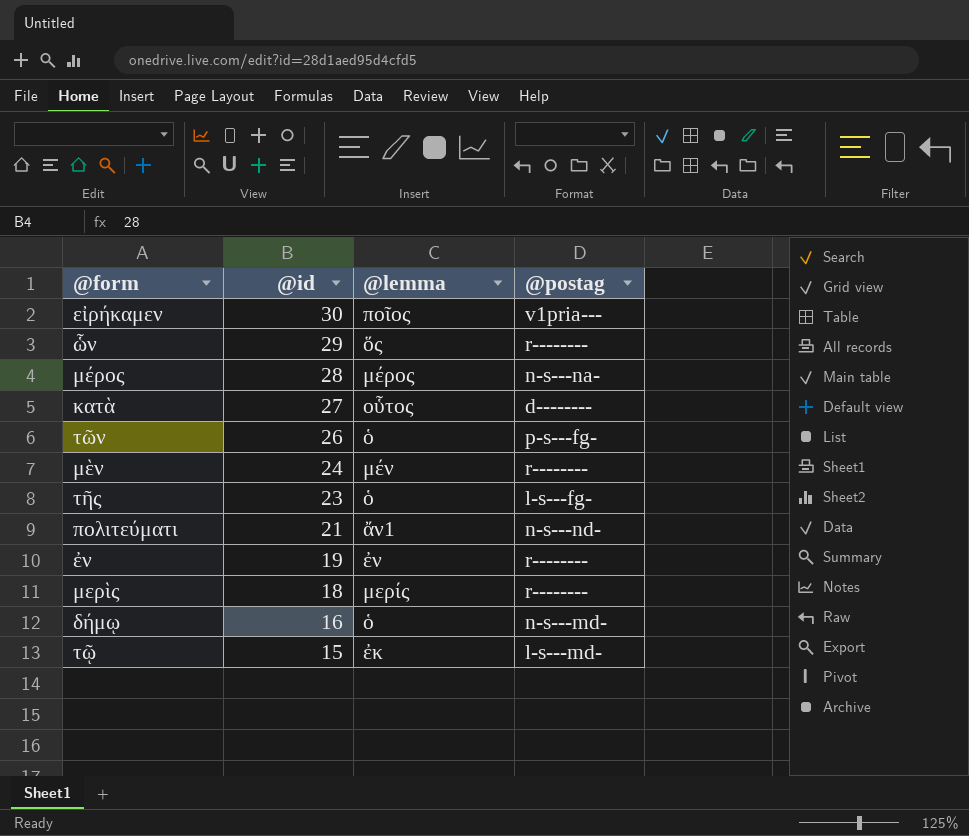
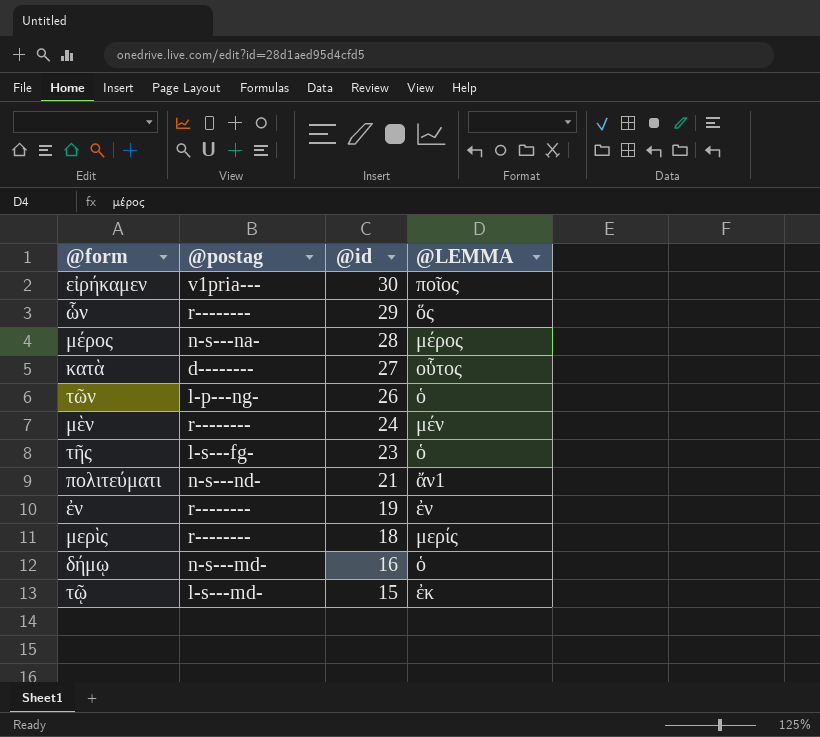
column @postag | position: 4 -> 2
column name: @lemma -> @LEMMA
τῶν | @postag: p-s---fg- -> l-p---ng-

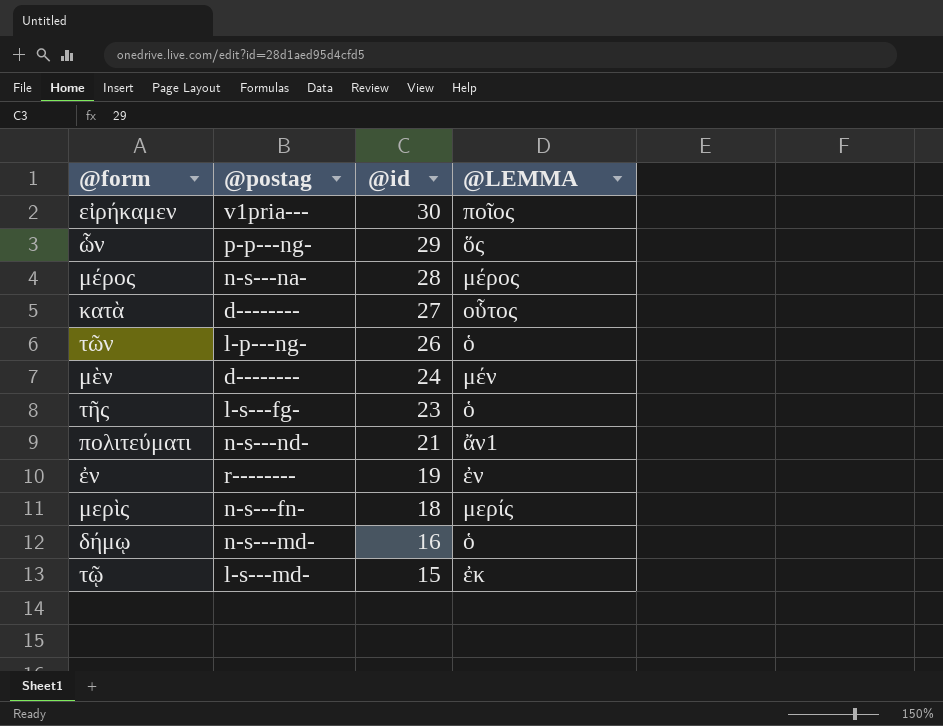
ὧν | @postag: r-------- -> p-p---ng-
μὲν | @postag: r-------- -> d--------
μερὶς | @postag: r-------- -> n-s---fn-

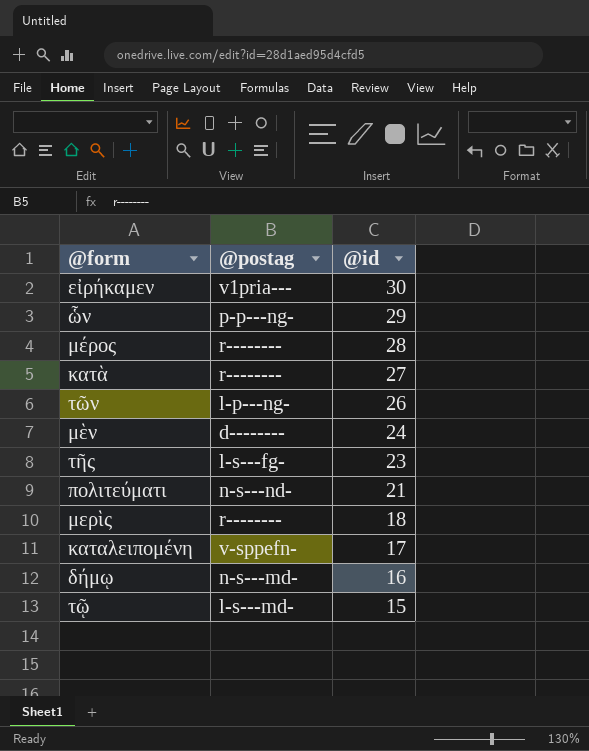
column @LEMMA | position: 4 -> none
row ἐν: r-------- | 19 | ἐν -> none
μέρος | @postag: n-s---na- -> r--------
κατὰ | @postag: d-------- -> r--------
μερὶς | @postag: n-s---fn- -> r--------
row καταλειπομένη: none -> v-sppefn- | 17

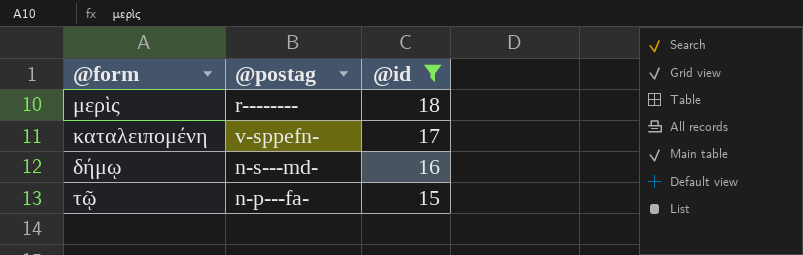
filter: none -> @id <= 18
τῷ | @postag: l-s---md- -> n-p---fa-

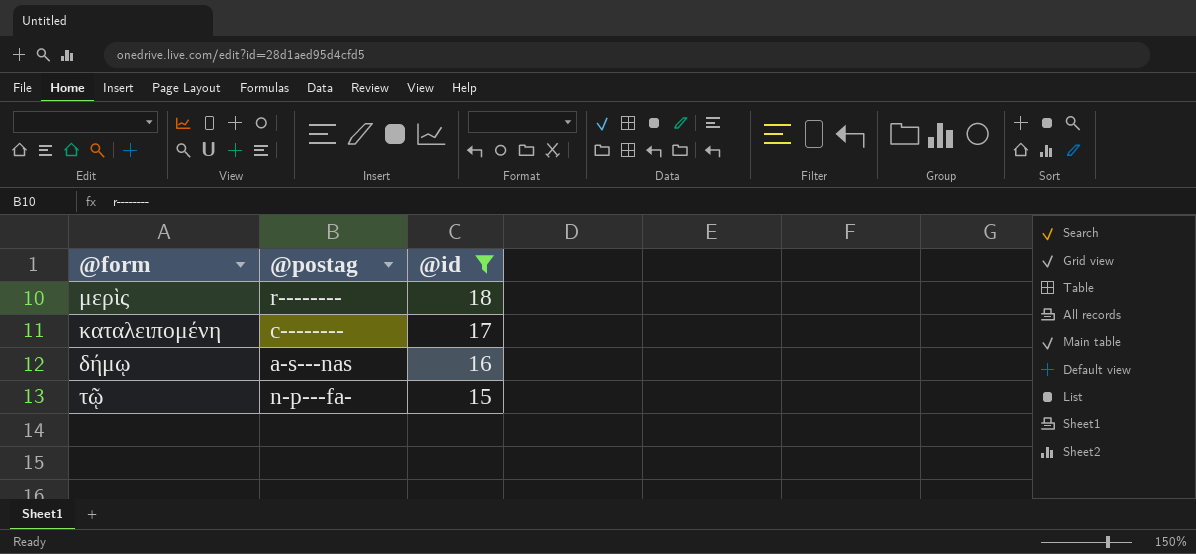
καταλειπομένη | @postag: v-sppefn- -> c--------
δήμῳ | @postag: n-s---md- -> a-s---nas

